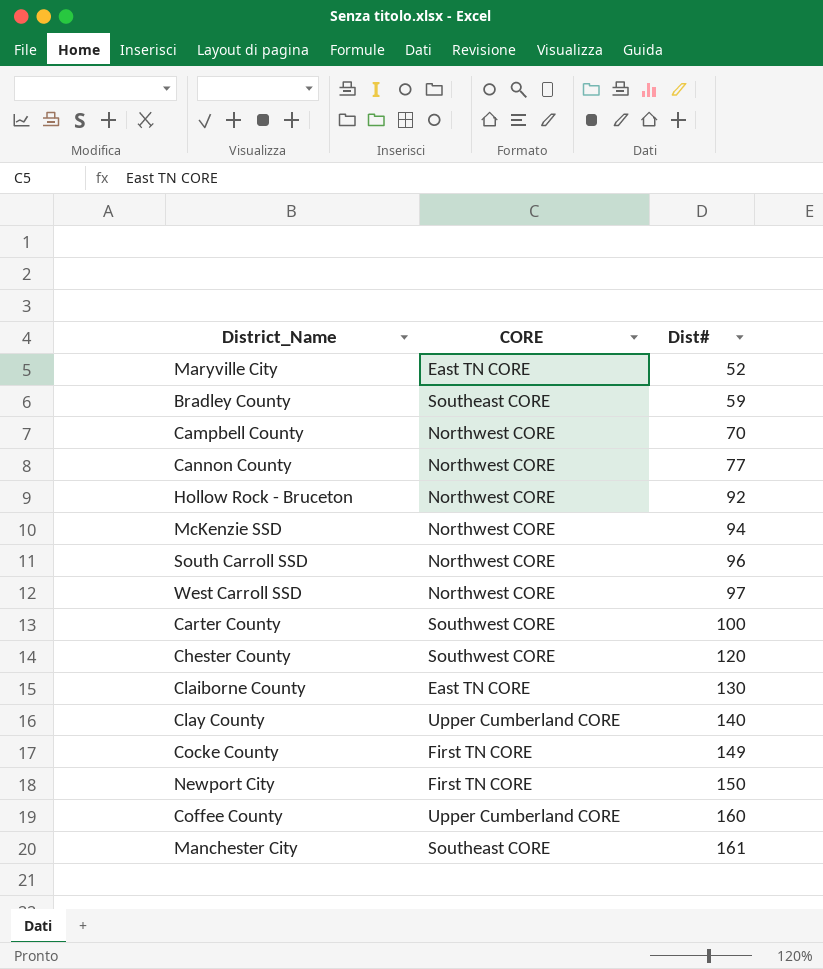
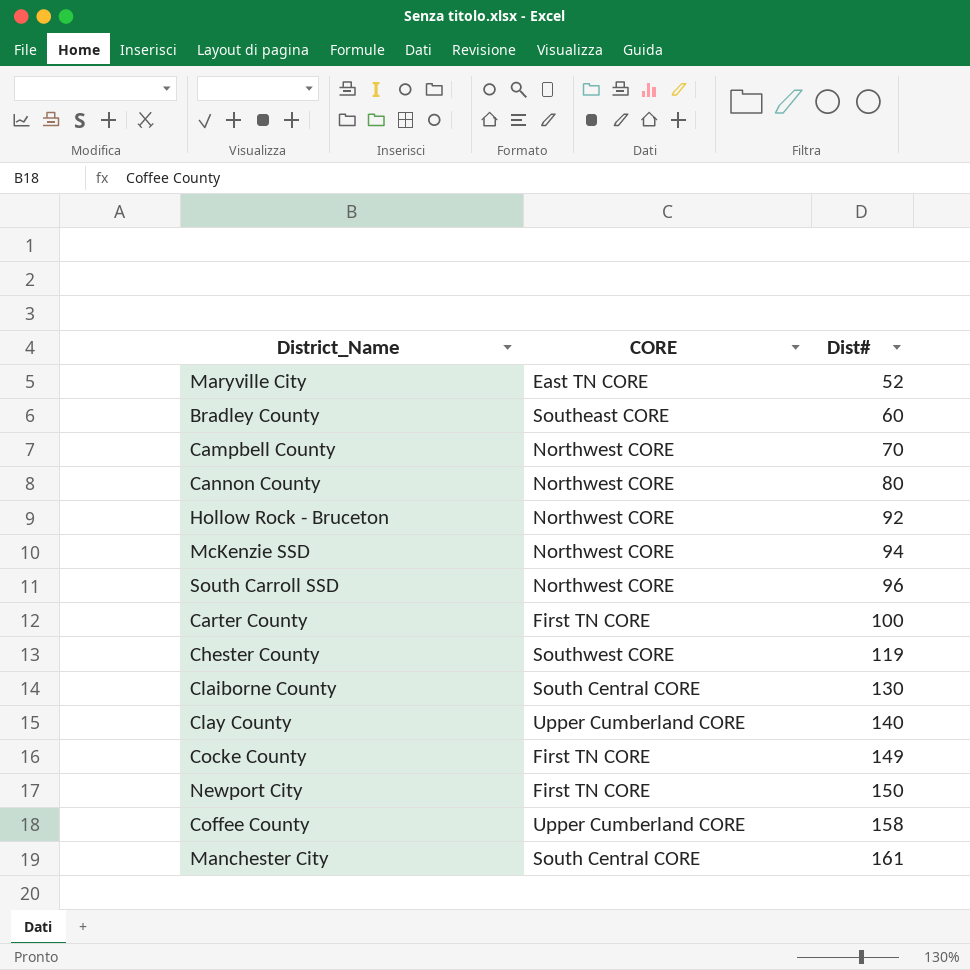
row West Carroll SSD: Northwest CORE | 97 -> none
Bradley County | Dist#: 59 -> 60
Cannon County | Dist#: 77 -> 80
Carter County | CORE: Southwest CORE -> First TN CORE
Chester County | Dist#: 120 -> 119
Claiborne County | CORE: East TN CORE -> South Central CORE
Coffee County | Dist#: 160 -> 158
Manchester City | CORE: Southeast CORE -> South Central CORE

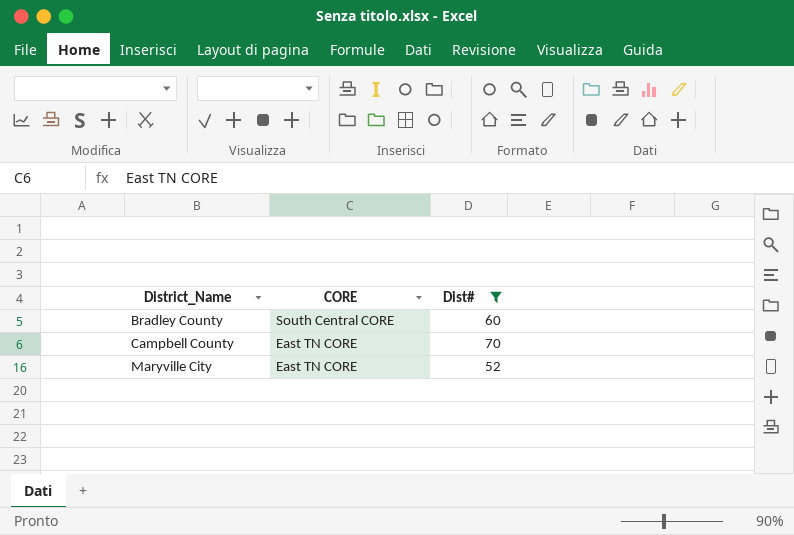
filter: none -> Dist# <= 70
row order: Dist# ascending -> District_Name ascending
Bradley County | CORE: Southeast CORE -> South Central CORE
Campbell County | CORE: Northwest CORE -> East TN CORE

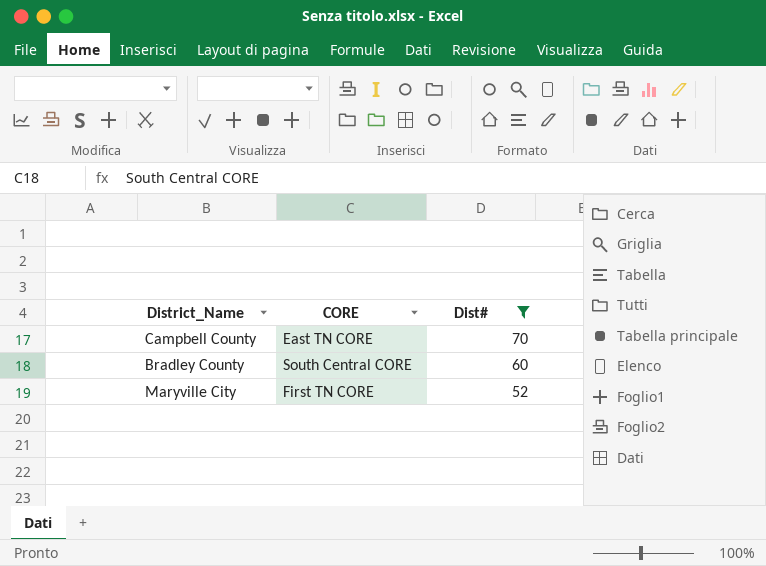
row order: District_Name ascending -> Dist# descending
Maryville City | CORE: East TN CORE -> First TN CORE

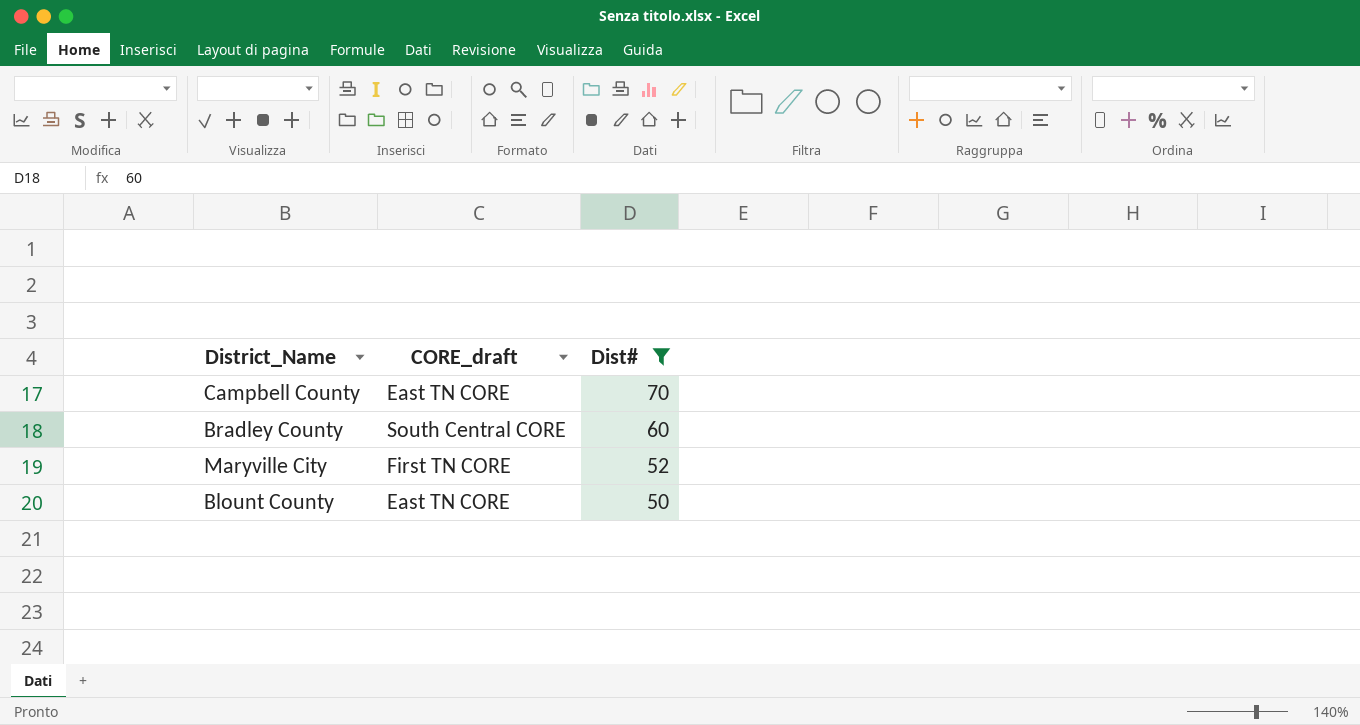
column name: CORE -> CORE_draft
row Blount County: none -> East TN CORE | 50

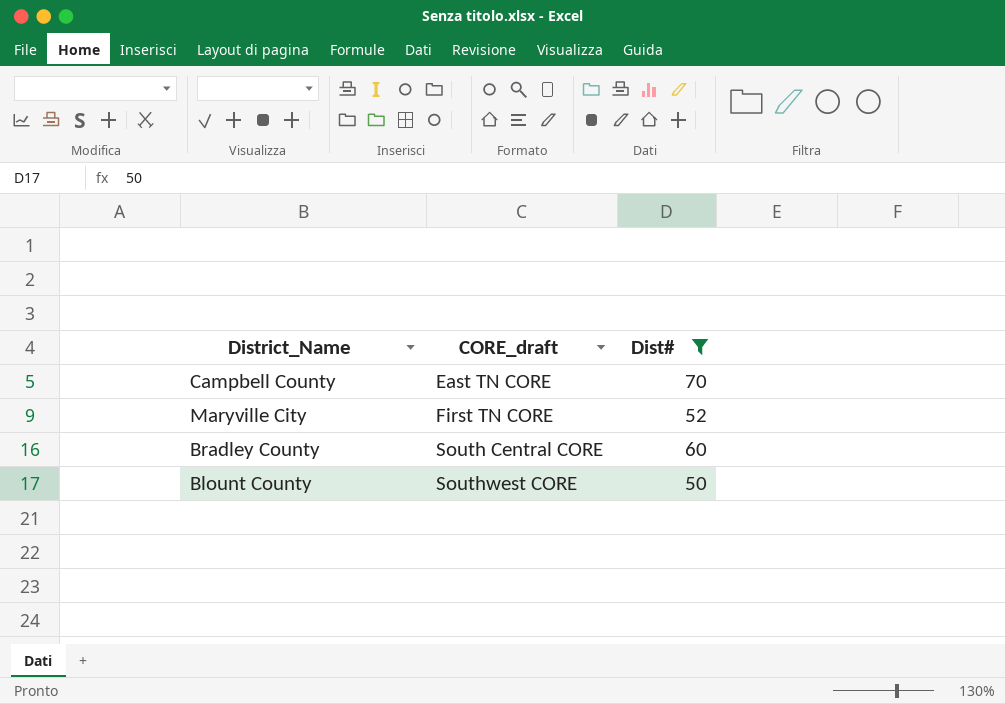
row order: Dist# descending -> CORE_draft ascending
Blount County | CORE_draft: East TN CORE -> Southwest CORE

